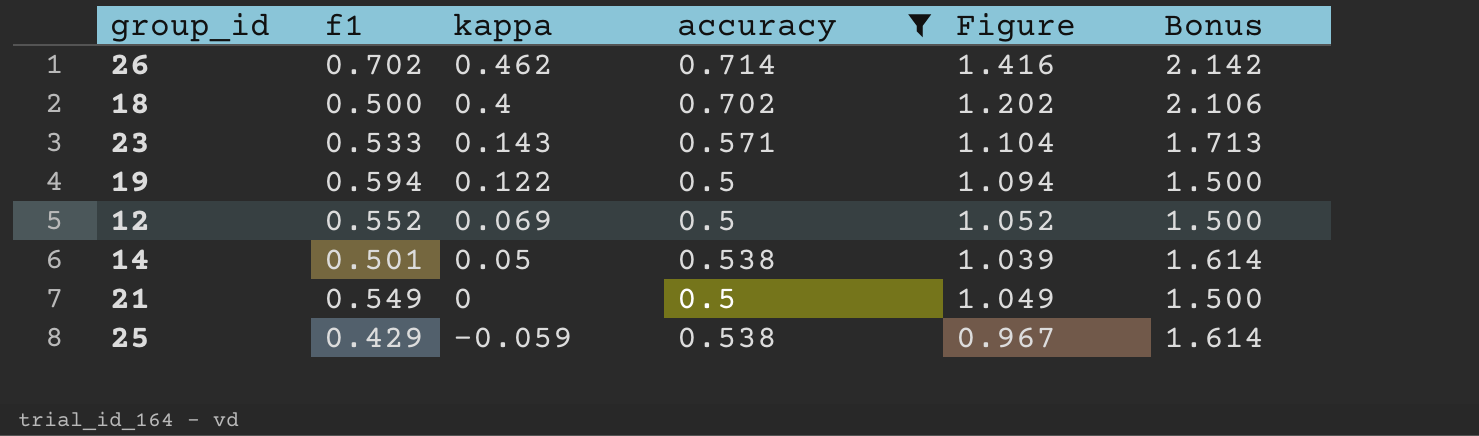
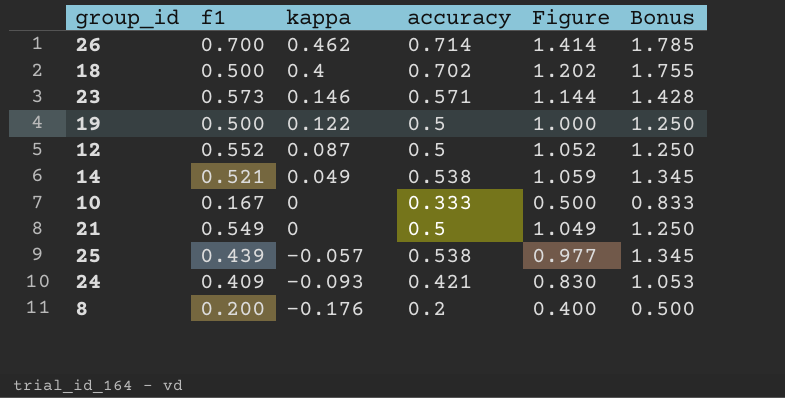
filter: accuracy >= 0.5 -> none
column Bonus | formula: [accuracy] * 3 -> [accuracy] * 2.5
26 | f1: 0.702 -> 0.700
26 | Figure: 1.416 -> 1.414
23 | f1: 0.533 -> 0.573
23 | kappa: 0.143 -> 0.146
23 | Figure: 1.104 -> 1.144
19 | f1: 0.594 -> 0.500
19 | Figure: 1.094 -> 1.000
12 | kappa: 0.069 -> 0.087
14 | f1: 0.501 -> 0.521
14 | kappa: 0.05 -> 0.049
14 | Figure: 1.039 -> 1.059
25 | f1: 0.429 -> 0.439
25 | kappa: -0.059 -> -0.057
25 | Figure: 0.967 -> 0.977

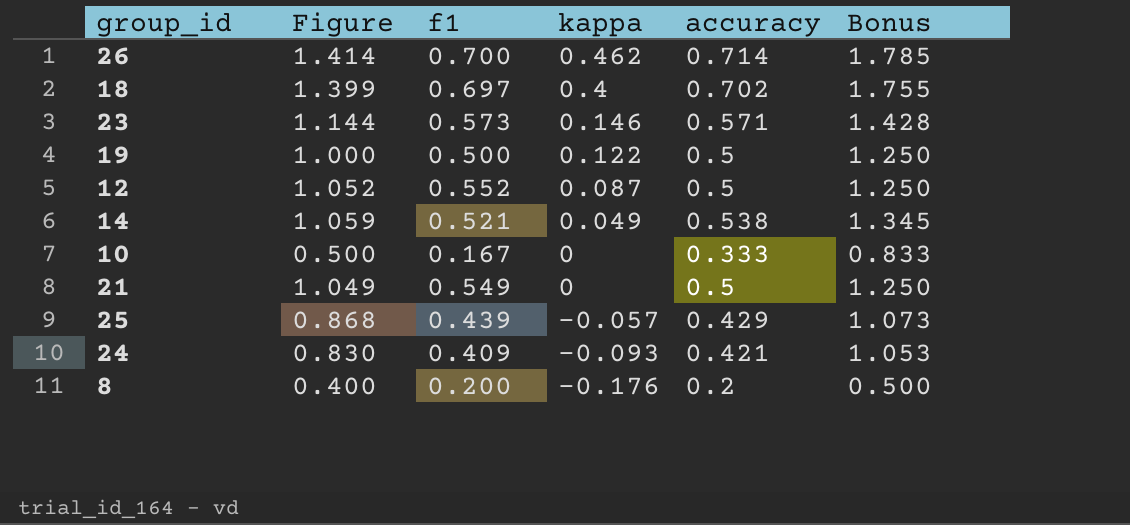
column Figure | position: 5 -> 2
18 | Figure: 1.202 -> 1.399
18 | f1: 0.500 -> 0.697
25 | Figure: 0.977 -> 0.868
25 | accuracy: 0.538 -> 0.429
25 | Bonus: 1.345 -> 1.073

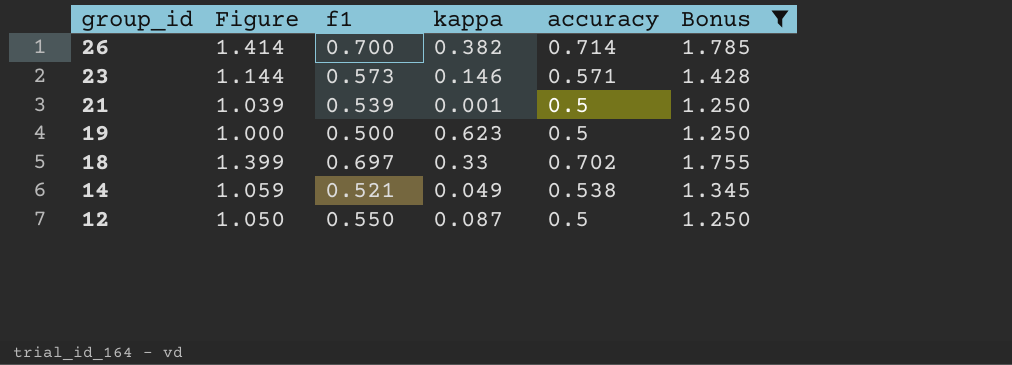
filter: none -> Bonus >= 1.250
row order: kappa descending -> group_id descending
26 | kappa: 0.462 -> 0.382
21 | Figure: 1.049 -> 1.039
21 | f1: 0.549 -> 0.539
21 | kappa: 0 -> 0.001
19 | kappa: 0.122 -> 0.623
18 | kappa: 0.4 -> 0.33
12 | Figure: 1.052 -> 1.050
12 | f1: 0.552 -> 0.550

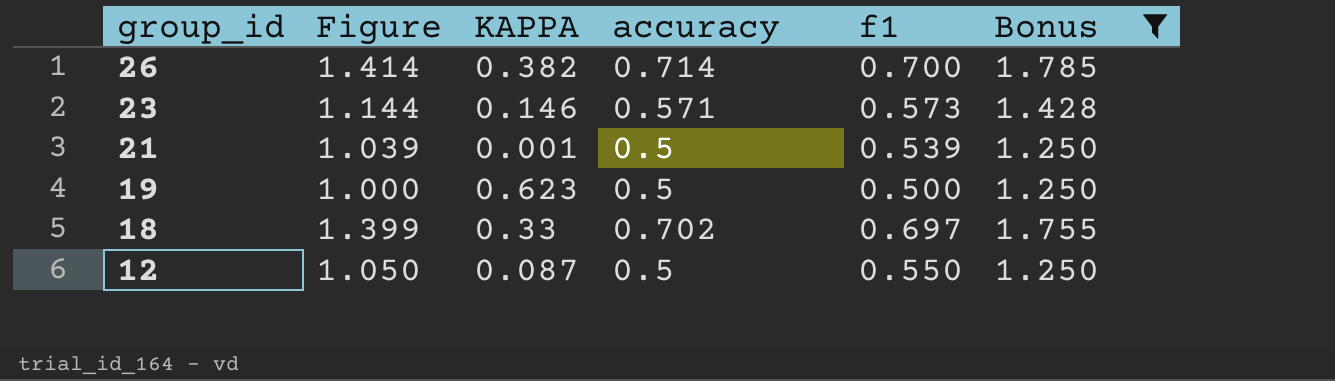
column name: kappa -> KAPPA
column f1 | position: 3 -> 5
row 14: 1.059 | 0.521 | 0.049 | 0.538 | 1.345 -> none

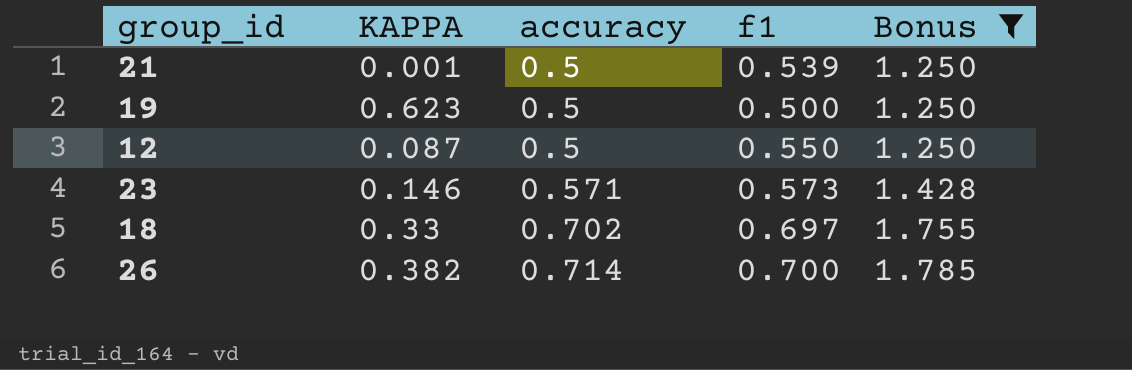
row order: group_id descending -> accuracy ascending
column Figure | formula: [accuracy] + [f1] -> none

